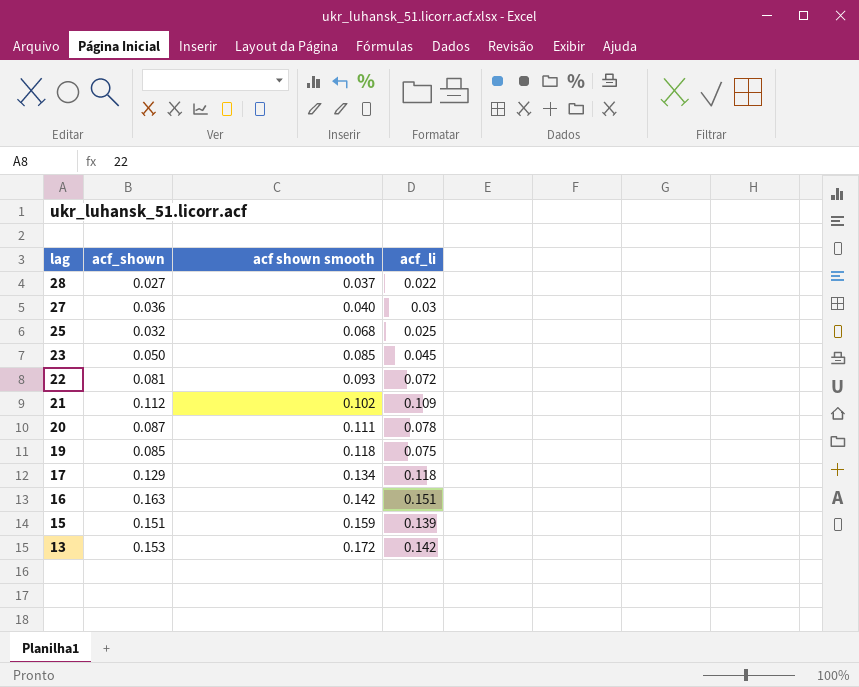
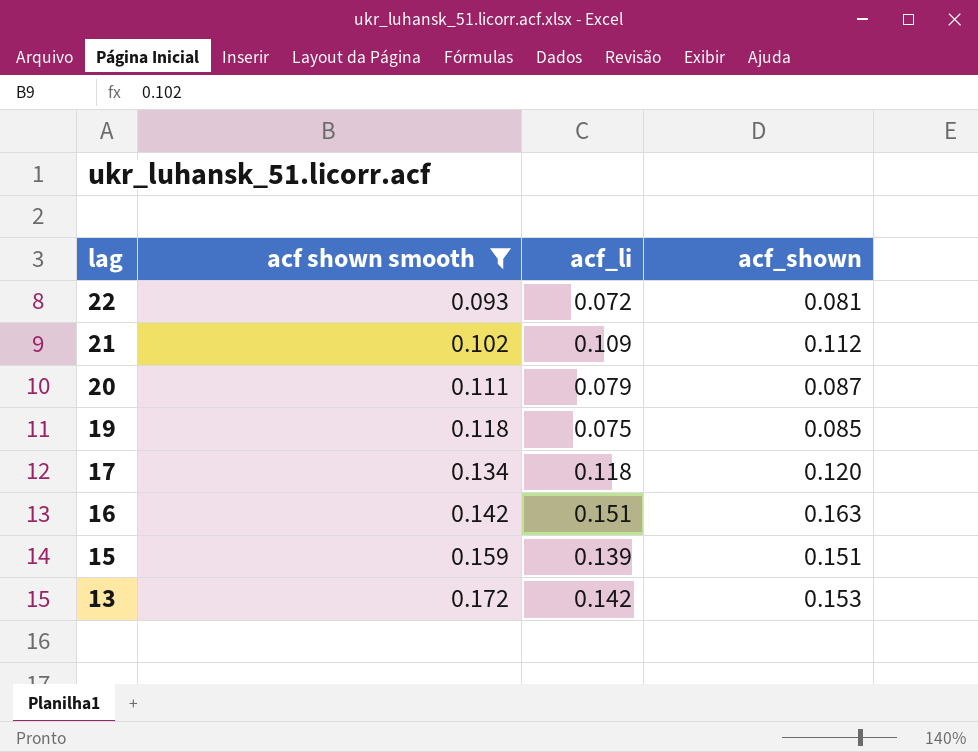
filter: none -> acf shown smooth >= 0.093
column acf_shown | position: 2 -> 4
20 | acf_li: 0.078 -> 0.079
17 | acf_shown: 0.129 -> 0.120

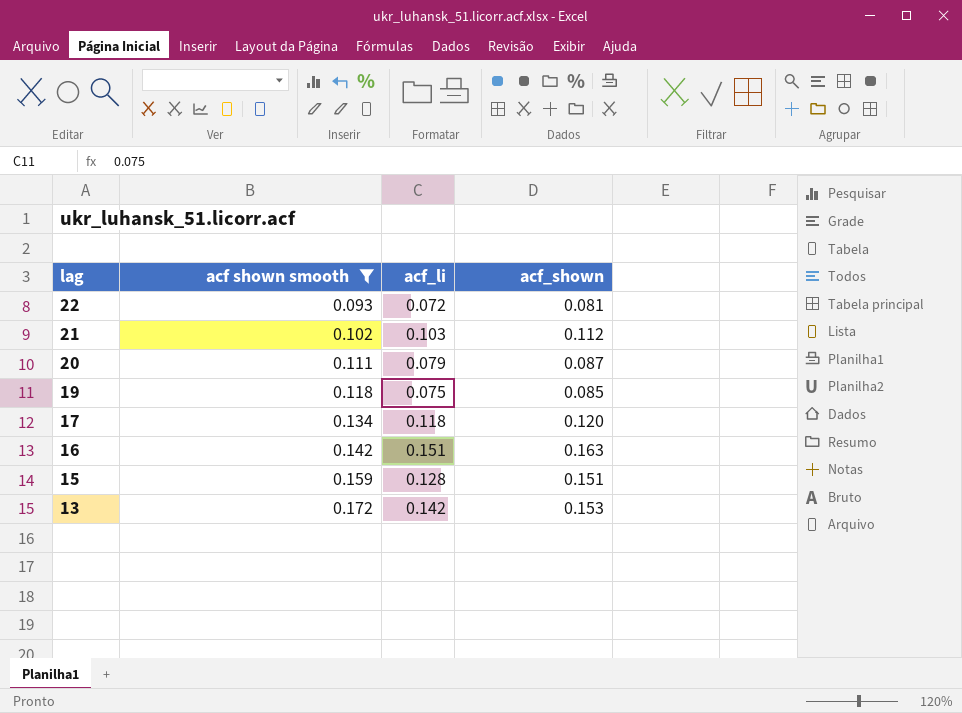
21 | acf_li: 0.109 -> 0.103
15 | acf_li: 0.139 -> 0.128

